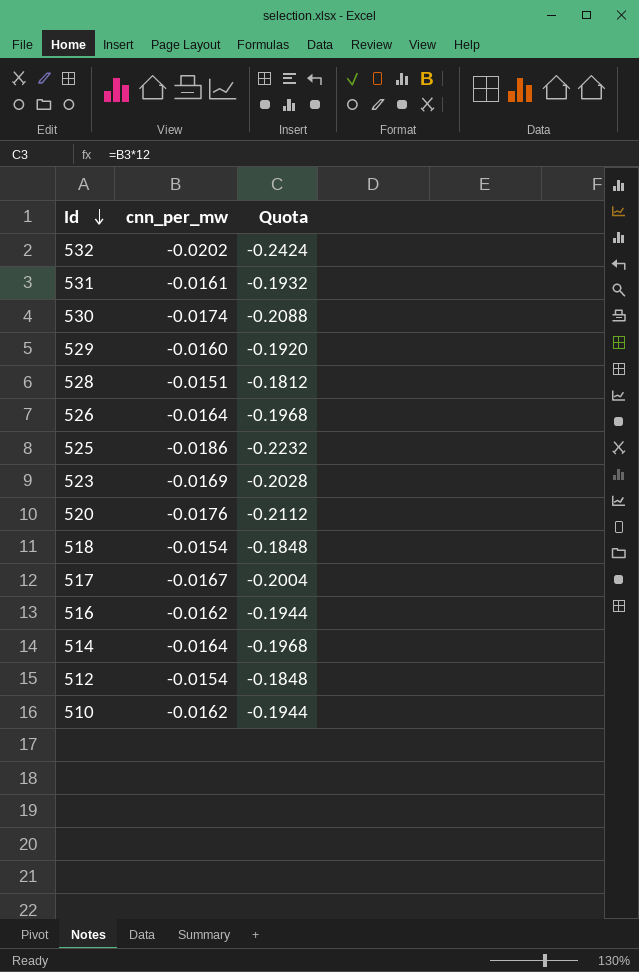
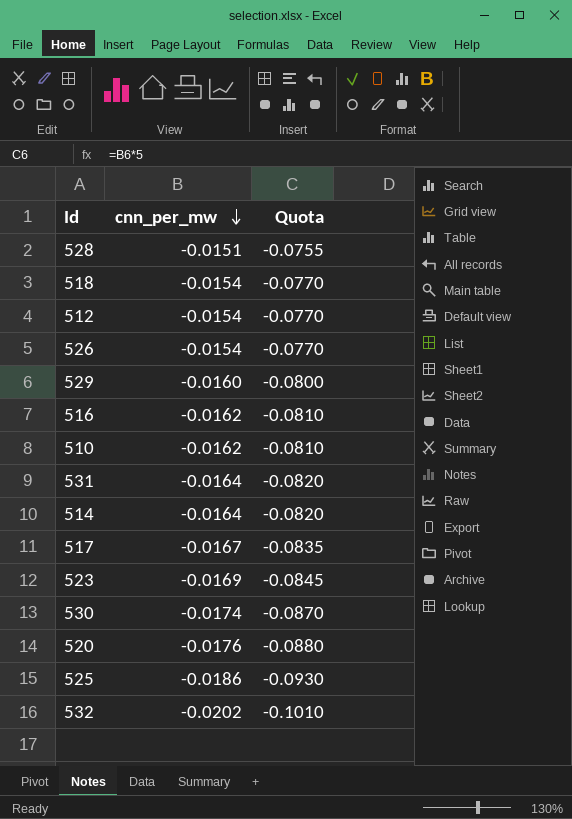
row order: Id descending -> cnn_per_mw descending
column Quota | formula: [cnn_per_mw] * 12 -> [cnn_per_mw] * 5
526 | cnn_per_mw: -0.0164 -> -0.0154
531 | cnn_per_mw: -0.0161 -> -0.0164

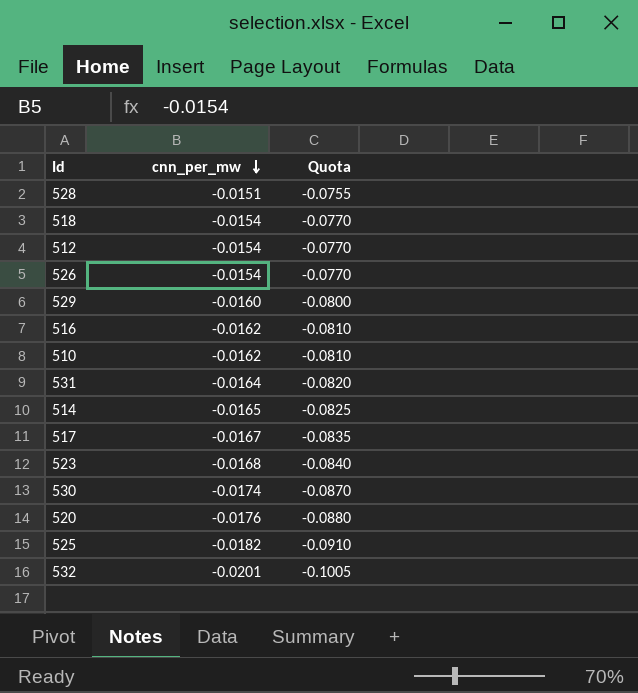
514 | cnn_per_mw: -0.0164 -> -0.0165
514 | Quota: -0.0820 -> -0.0825
523 | cnn_per_mw: -0.0169 -> -0.0168
523 | Quota: -0.0845 -> -0.0840
525 | cnn_per_mw: -0.0186 -> -0.0182
525 | Quota: -0.0930 -> -0.0910
532 | cnn_per_mw: -0.0202 -> -0.0201
532 | Quota: -0.1010 -> -0.1005

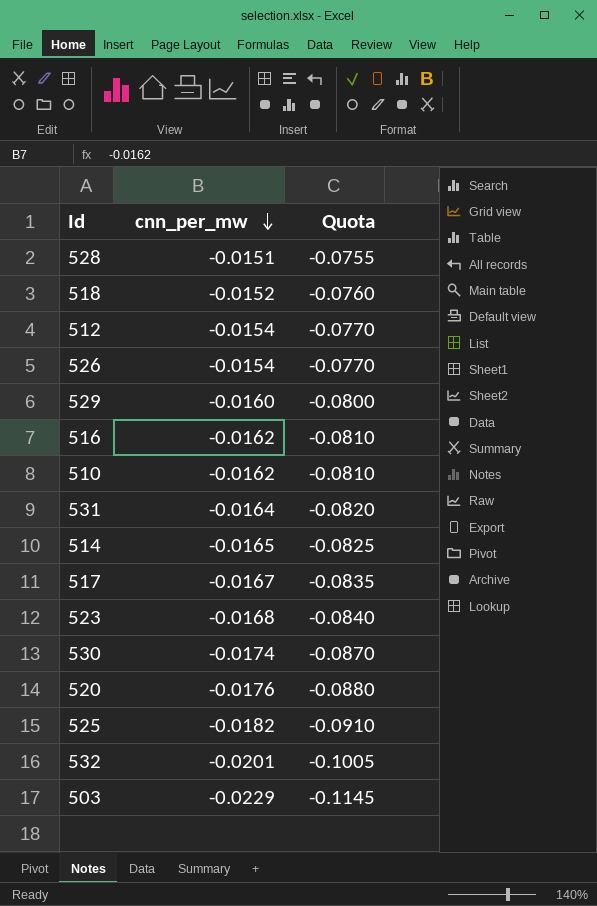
518 | cnn_per_mw: -0.0154 -> -0.0152
518 | Quota: -0.0770 -> -0.0760
row 503: none -> -0.0229 | -0.1145

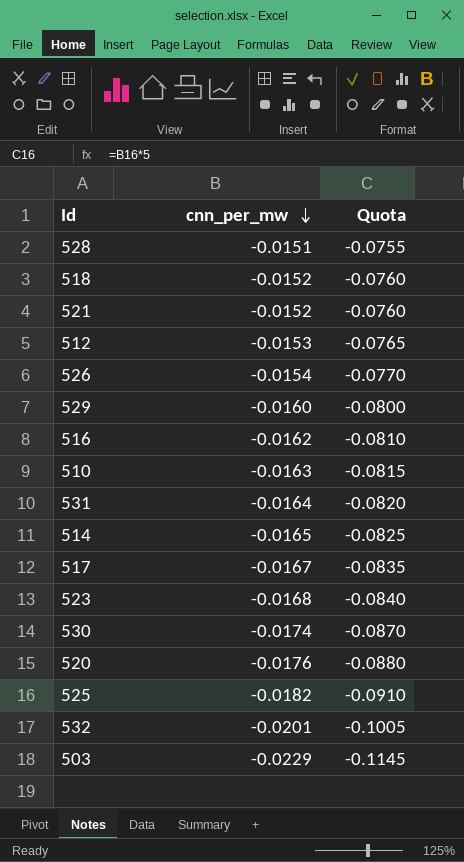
row 521: none -> -0.0152 | -0.0760
512 | cnn_per_mw: -0.0154 -> -0.0153
512 | Quota: -0.0770 -> -0.0765
510 | cnn_per_mw: -0.0162 -> -0.0163
510 | Quota: -0.0810 -> -0.0815

